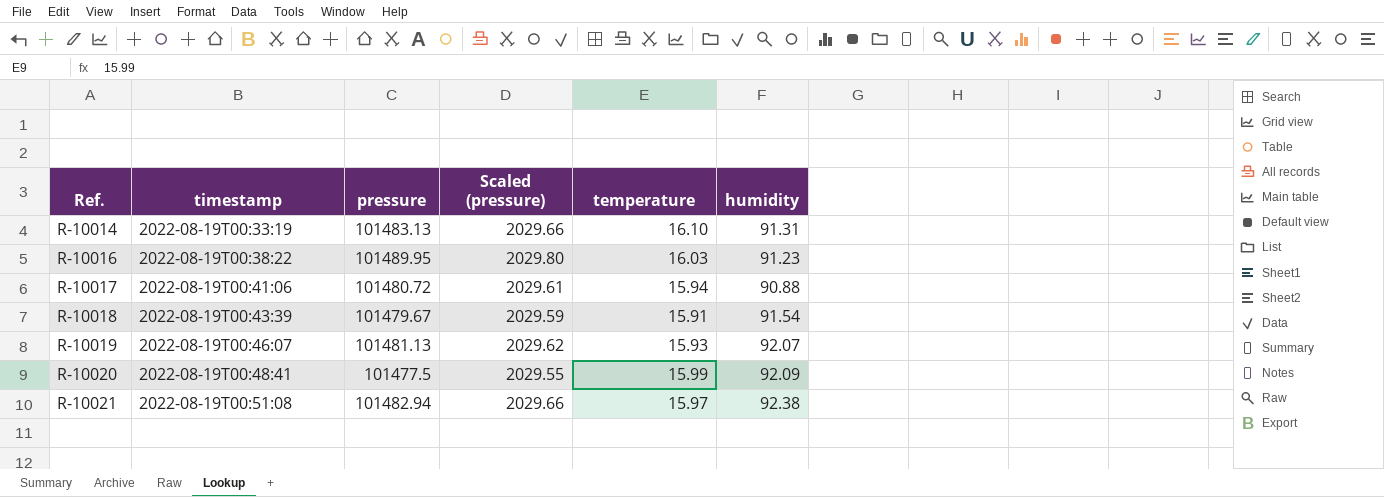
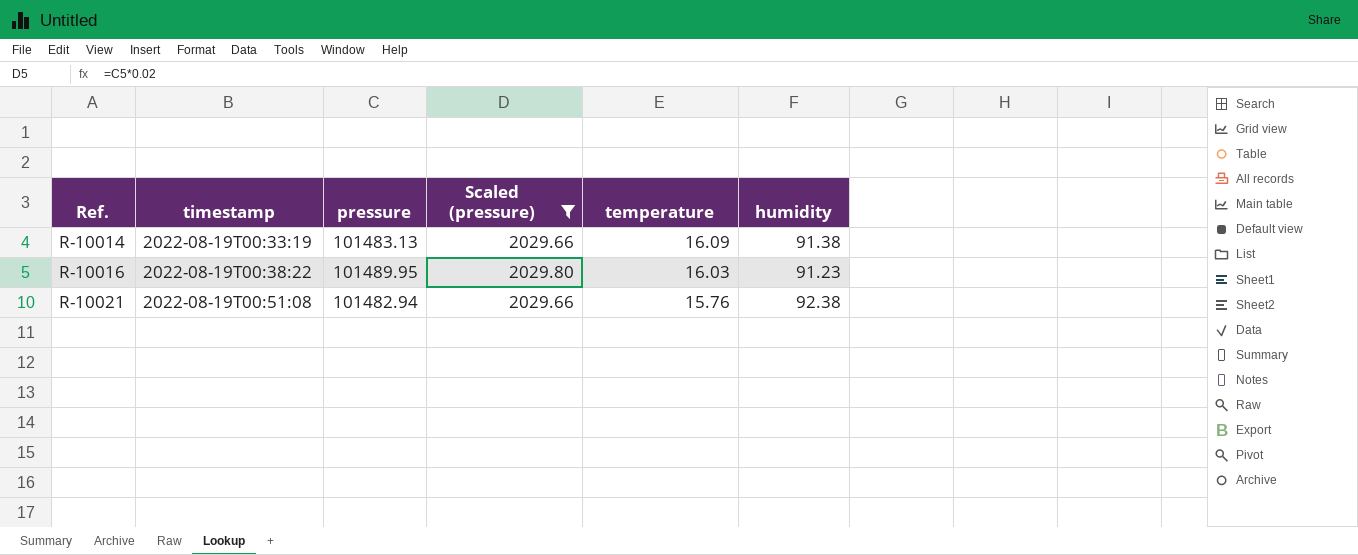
filter: none -> Scaled (pressure) >= 2029.66
R-10014 | temperature: 16.10 -> 16.09
R-10014 | humidity: 91.31 -> 91.38
R-10021 | temperature: 15.97 -> 15.76

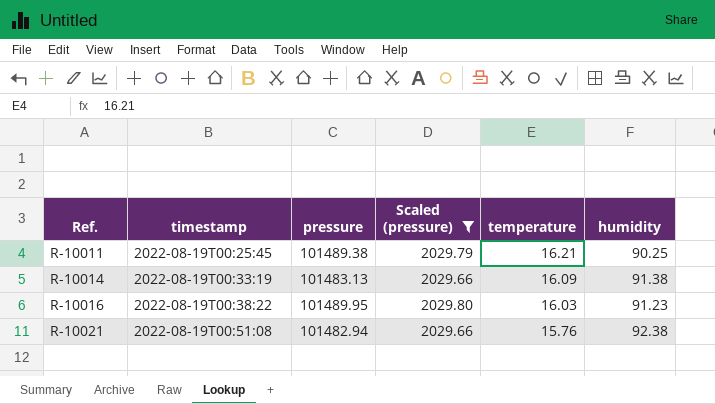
row R-10011: none -> 2022-08-19T00:25:45 | 101489.38 | 2029.79 | 16.21 | 90.25

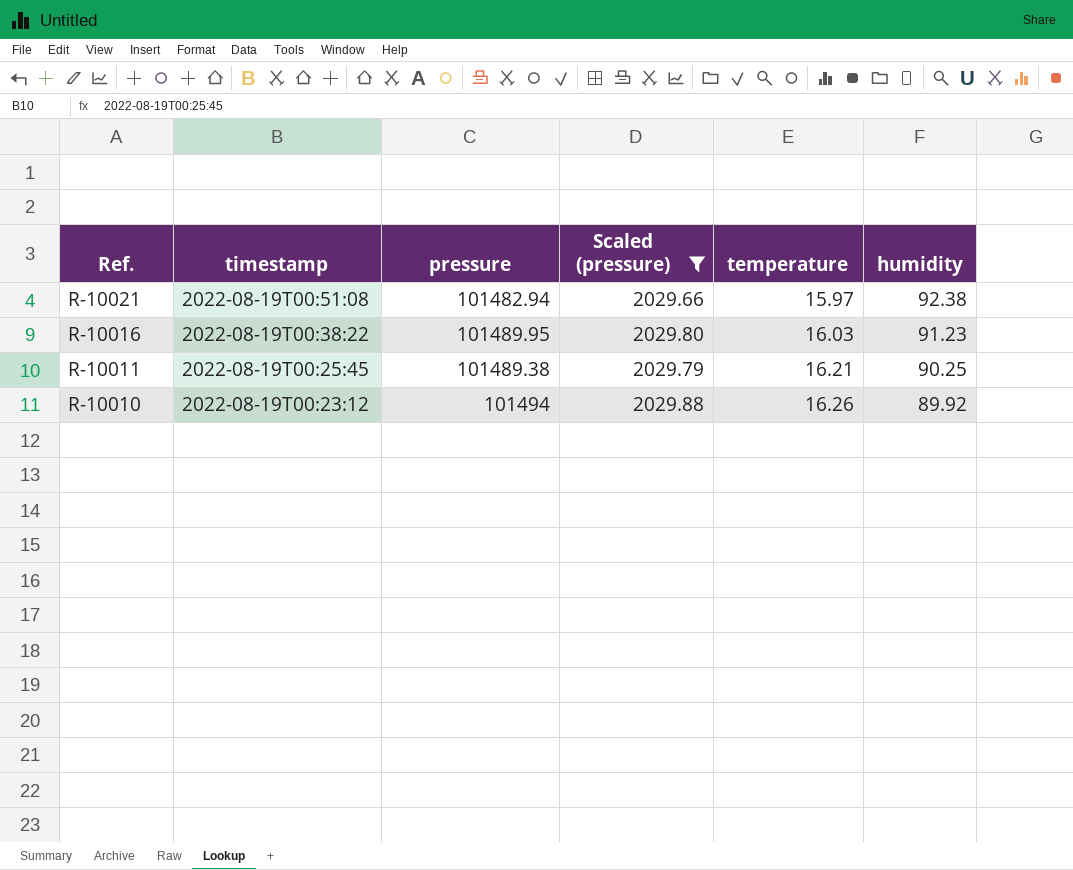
row order: Ref. ascending -> Ref. descending
row R-10014: 2022-08-19T00:33:19 | 101483.13 | 2029.66 | 16.09 | 91.38 -> none
R-10021 | temperature: 15.76 -> 15.97
row R-10010: none -> 2022-08-19T00:23:12 | 101494 | 2029.88 | 16.26 | 89.92

